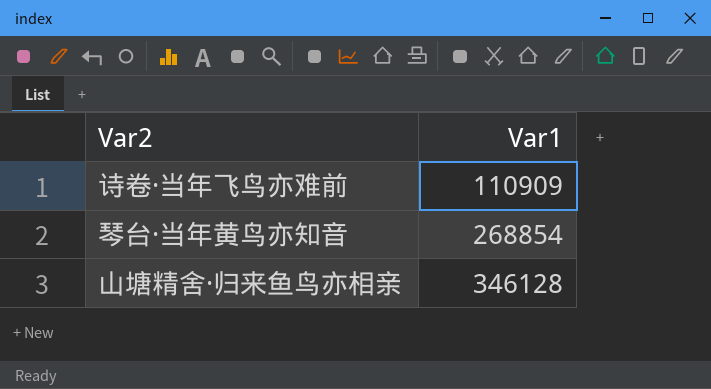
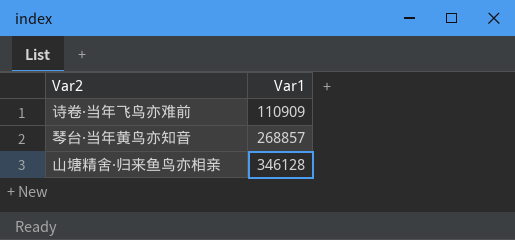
琴台·当年黄鸟亦知音 | Var1: 268854 -> 268857

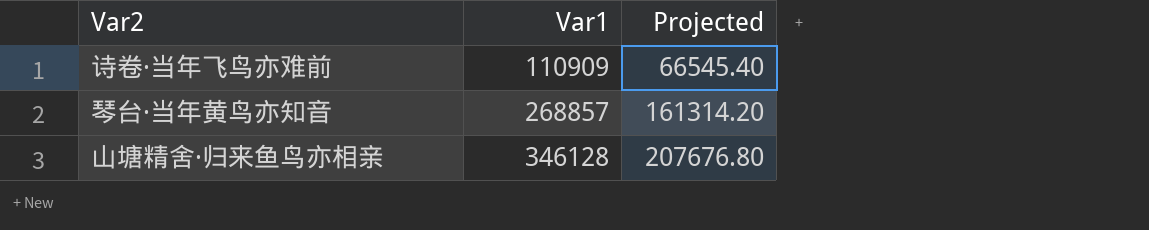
column Projected | formula: none -> [Var1] * 0.6

